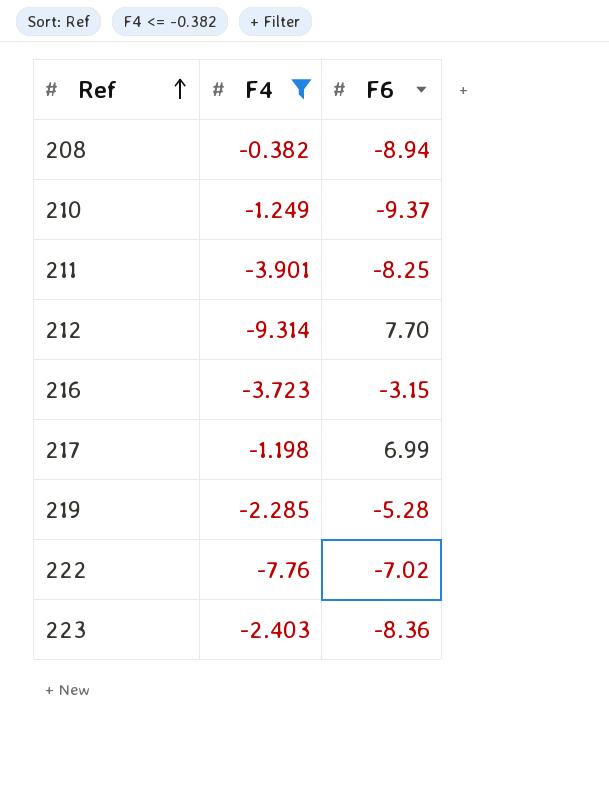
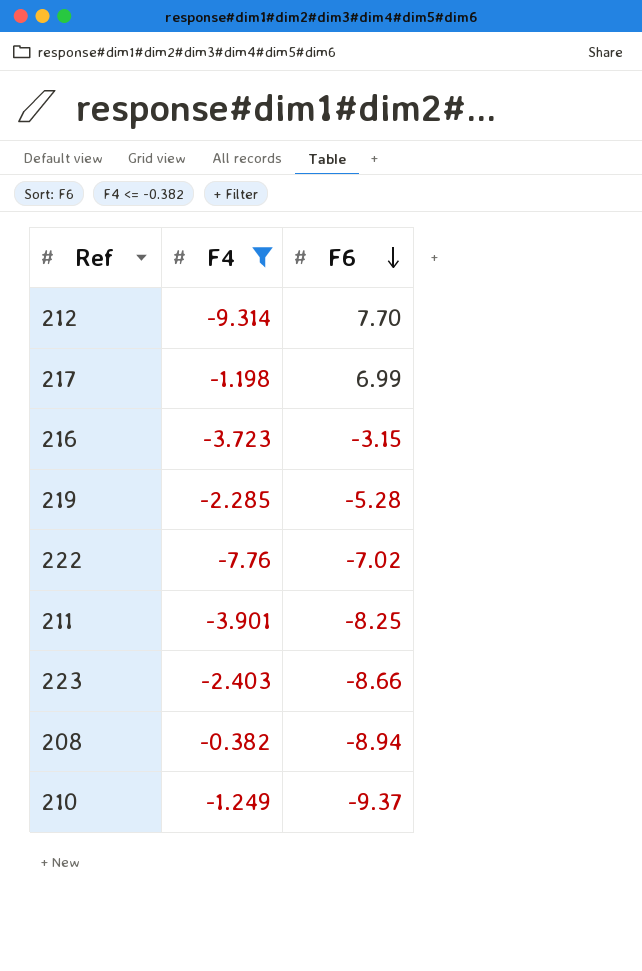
row order: Ref ascending -> F6 descending
223 | F6: -8.36 -> -8.66

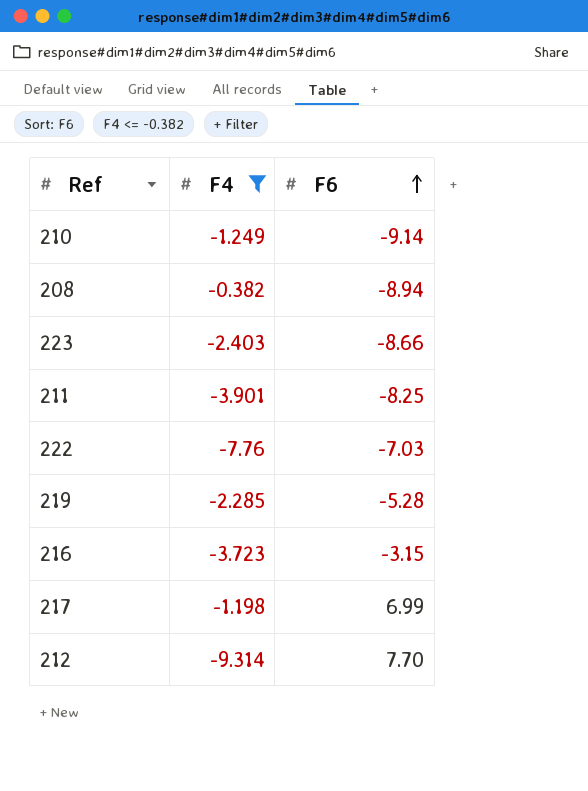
row order: F6 descending -> F6 ascending
210 | F6: -9.37 -> -9.14
222 | F6: -7.02 -> -7.03

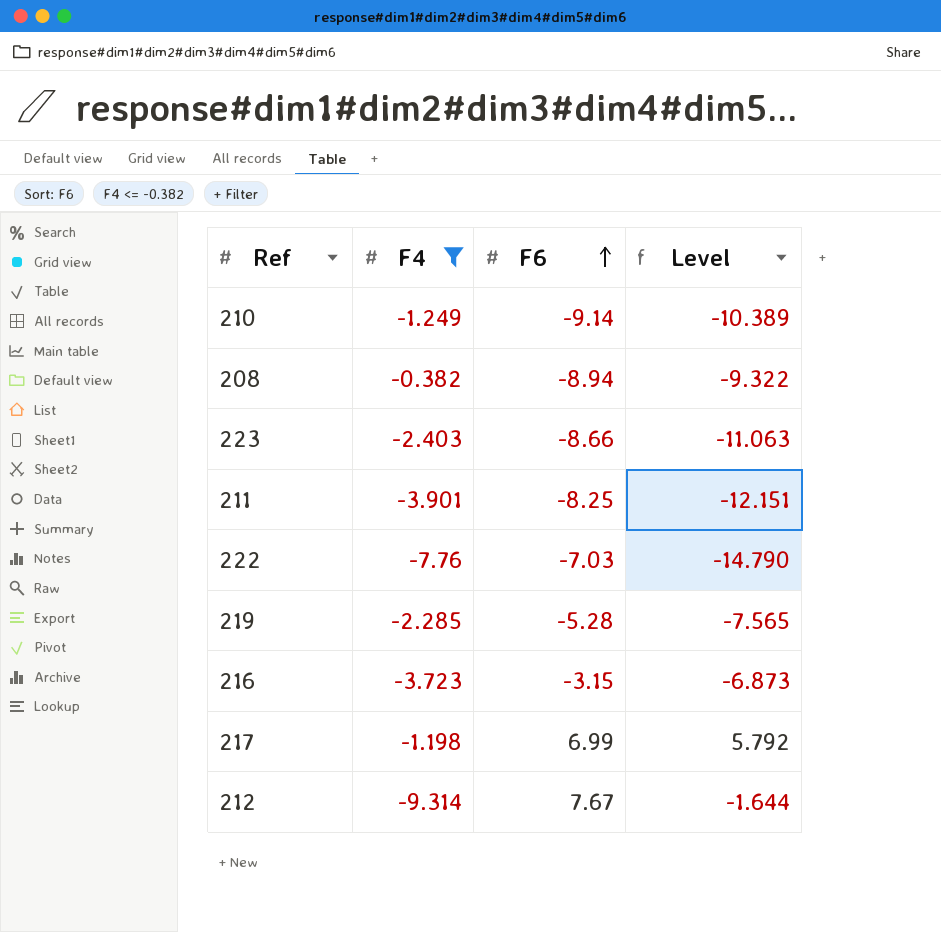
column Level | formula: none -> [F4] + [F6]
212 | F6: 7.70 -> 7.67

